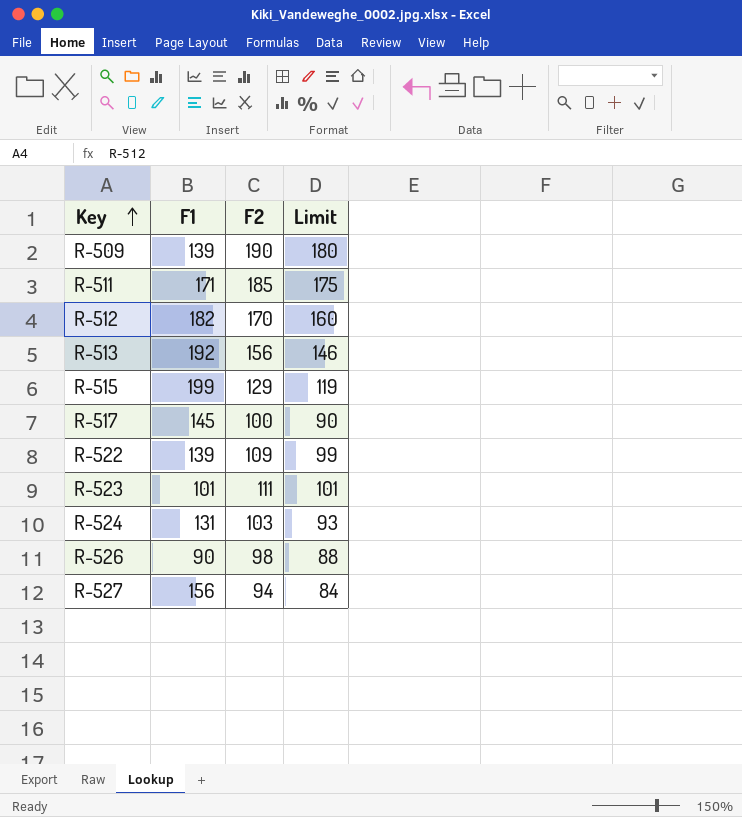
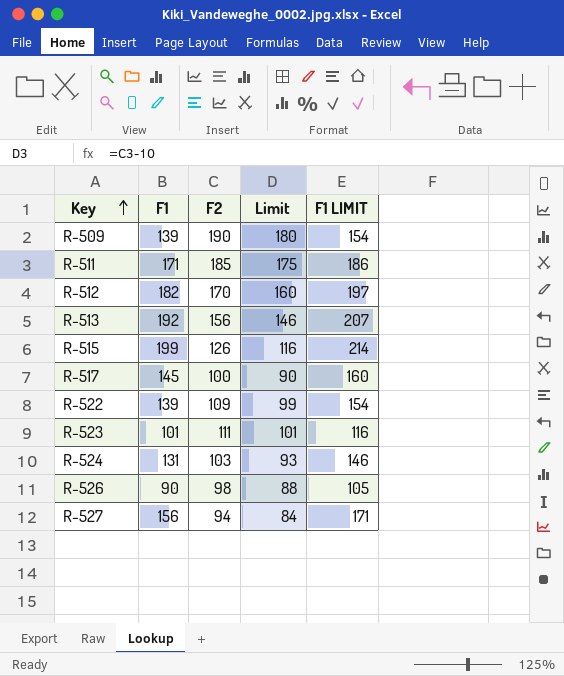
column F1 LIMIT | formula: none -> [F1] + 15
R-515 | F2: 129 -> 126
R-515 | Limit: 119 -> 116

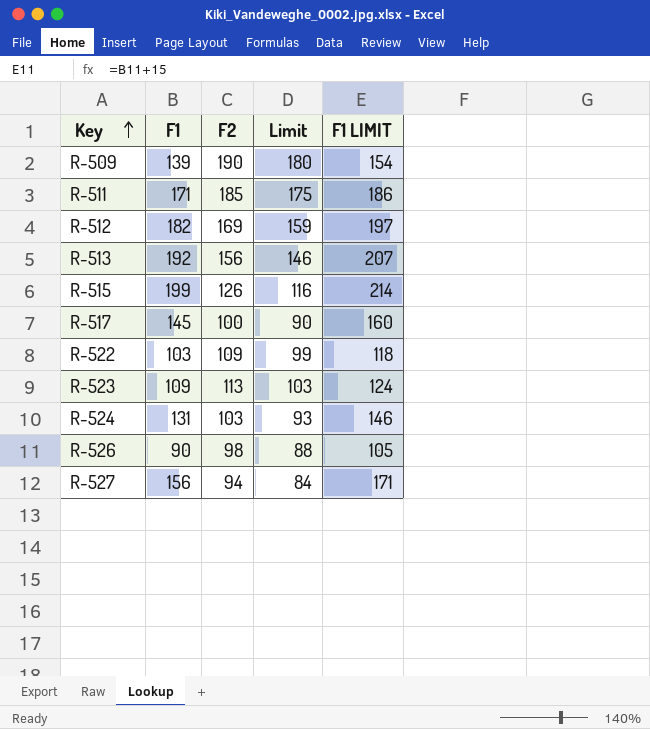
R-512 | F2: 170 -> 169
R-512 | Limit: 160 -> 159
R-522 | F1: 139 -> 103
R-522 | F1 LIMIT: 154 -> 118
R-523 | F1: 101 -> 109
R-523 | F2: 111 -> 113
R-523 | Limit: 101 -> 103
R-523 | F1 LIMIT: 116 -> 124

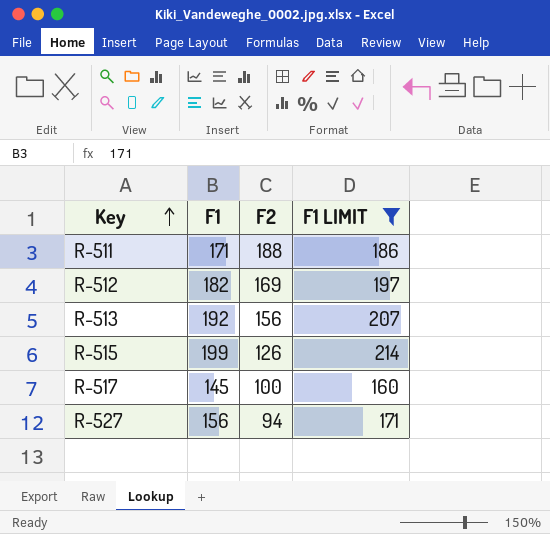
filter: none -> F1 LIMIT >= 160
column Limit | formula: [F2] - 10 -> none
R-511 | F2: 185 -> 188

